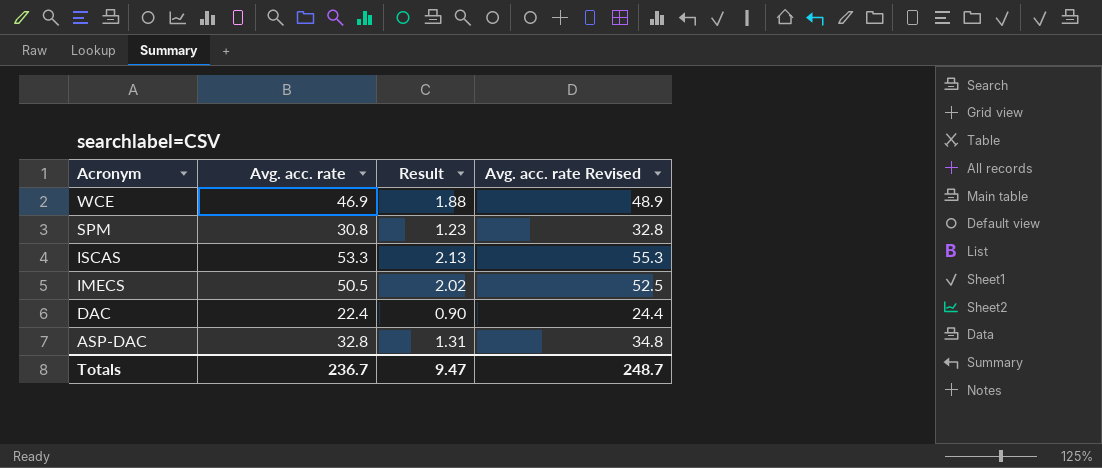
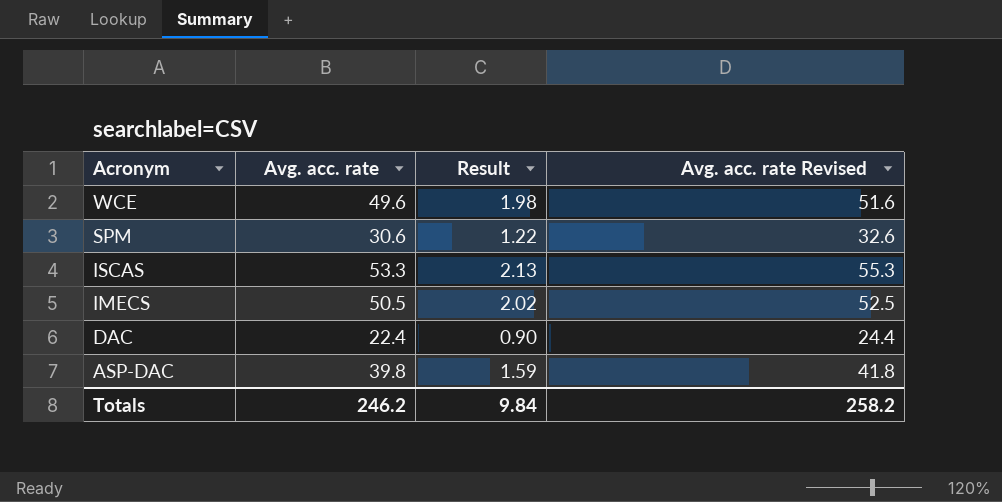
WCE | Avg. acc. rate: 46.9 -> 49.6
WCE | Result: 1.88 -> 1.98
WCE | Avg. acc. rate Revised: 48.9 -> 51.6
SPM | Avg. acc. rate: 30.8 -> 30.6
SPM | Result: 1.23 -> 1.22
SPM | Avg. acc. rate Revised: 32.8 -> 32.6
ASP-DAC | Avg. acc. rate: 32.8 -> 39.8
ASP-DAC | Result: 1.31 -> 1.59
ASP-DAC | Avg. acc. rate Revised: 34.8 -> 41.8
Totals | Avg. acc. rate: 236.7 -> 246.2
Totals | Result: 9.47 -> 9.84
Totals | Avg. acc. rate Revised: 248.7 -> 258.2

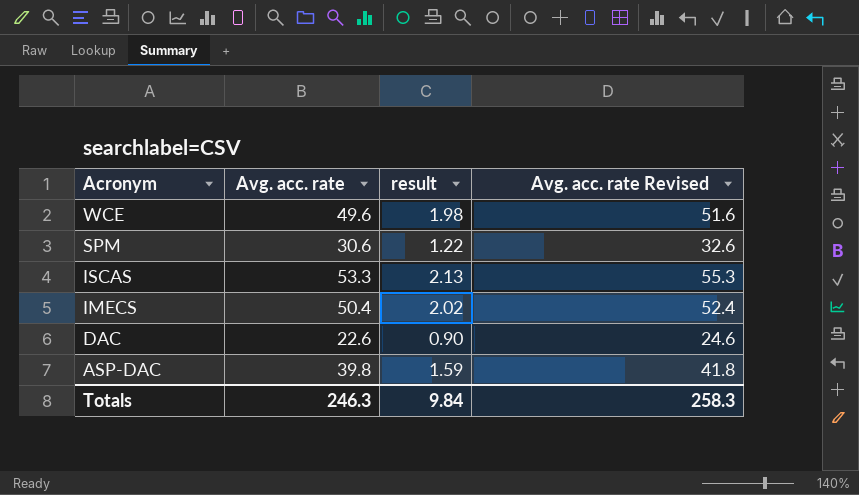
column name: Result -> result
IMECS | Avg. acc. rate: 50.5 -> 50.4
IMECS | Avg. acc. rate Revised: 52.5 -> 52.4
DAC | Avg. acc. rate: 22.4 -> 22.6
DAC | Avg. acc. rate Revised: 24.4 -> 24.6
Totals | Avg. acc. rate: 246.2 -> 246.3
Totals | Avg. acc. rate Revised: 258.2 -> 258.3

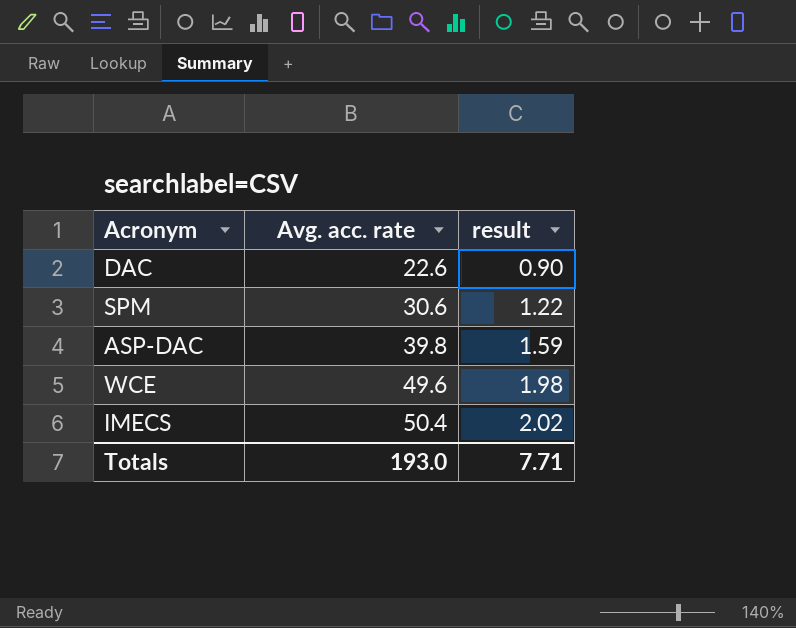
row order: Acronym descending -> Avg. acc. rate ascending
column Avg. acc. rate Revised | formula: [Avg. acc. rate] + 2 -> none
row ISCAS: 53.3 | 2.13 | 55.3 -> none
Totals | Avg. acc. rate: 246.3 -> 193.0
Totals | result: 9.84 -> 7.71

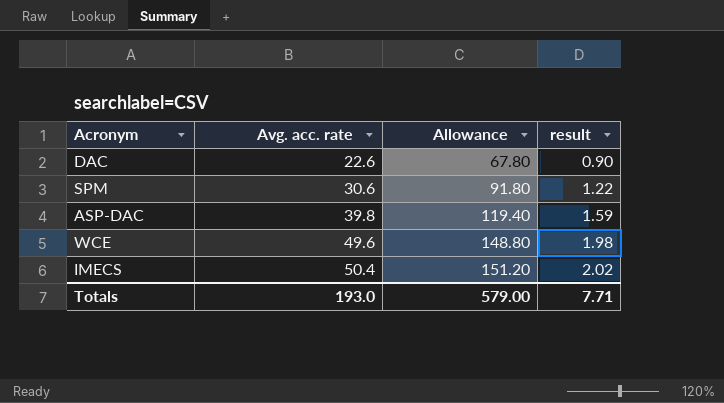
column Allowance | formula: none -> [Avg. acc. rate] * 3

